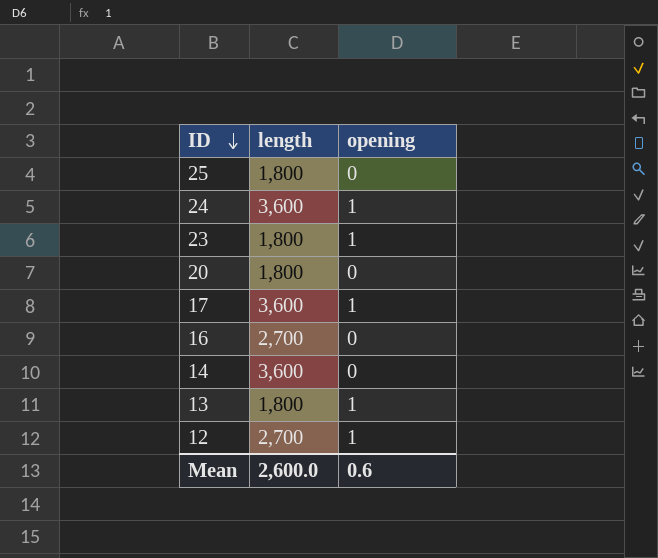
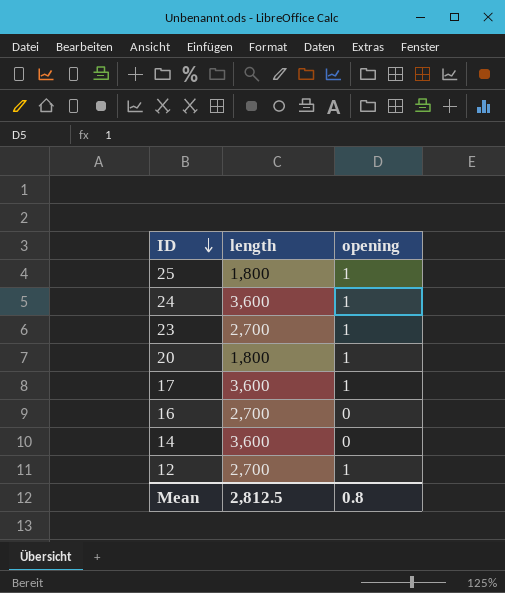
row 13: 1,800 | 1 -> none
25 | opening: 0 -> 1
23 | length: 1,800 -> 2,700
20 | opening: 0 -> 1
Mean | length: 2,600.0 -> 2,812.5
Mean | opening: 0.6 -> 0.8

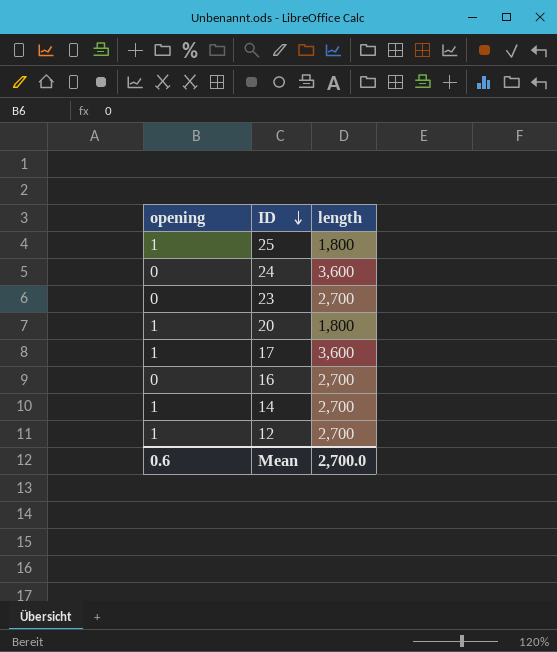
column opening | position: 3 -> 1
24 | opening: 1 -> 0
23 | opening: 1 -> 0
14 | opening: 0 -> 1
14 | length: 3,600 -> 2,700
Mean | opening: 0.8 -> 0.6
Mean | length: 2,812.5 -> 2,700.0

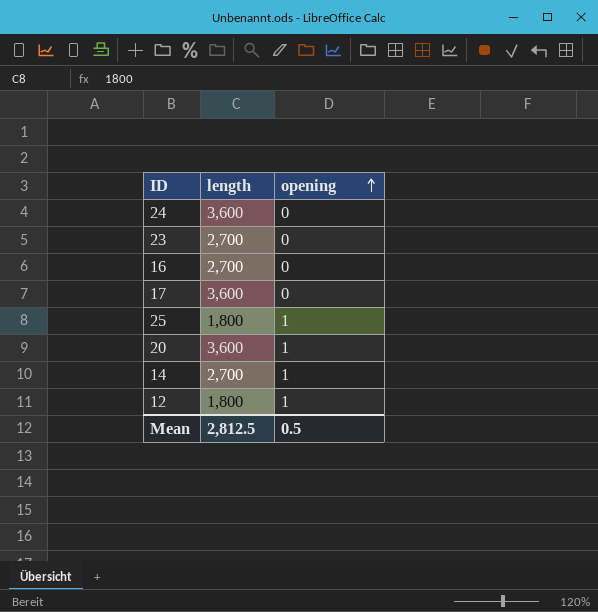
row order: ID descending -> opening ascending
column opening | position: 1 -> 3
17 | opening: 1 -> 0
20 | length: 1,800 -> 3,600
12 | length: 2,700 -> 1,800
Mean | length: 2,700.0 -> 2,812.5
Mean | opening: 0.6 -> 0.5

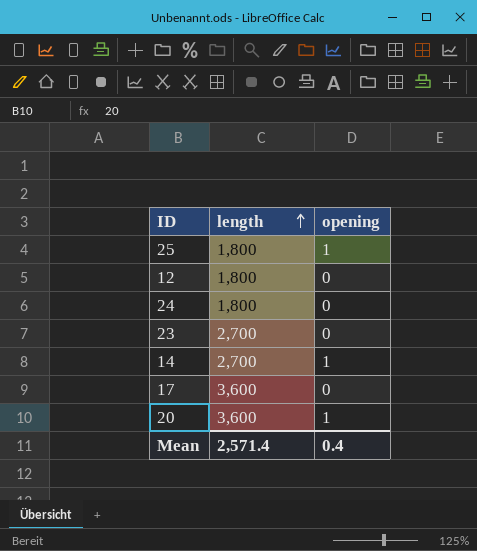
row order: opening ascending -> length ascending
row 16: 2,700 | 0 -> none
12 | opening: 1 -> 0
24 | length: 3,600 -> 1,800
Mean | length: 2,812.5 -> 2,571.4
Mean | opening: 0.5 -> 0.4

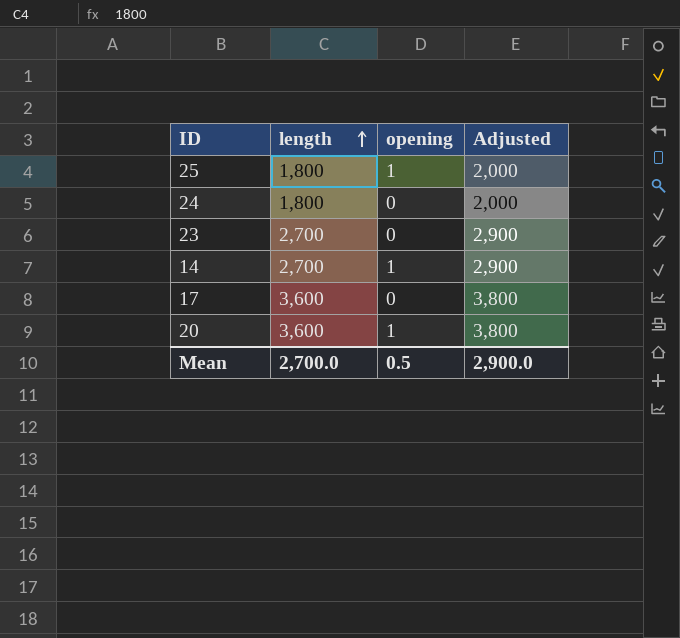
column Adjusted | formula: none -> [length] + 200
row 12: 1,800 | 0 -> none
Mean | length: 2,571.4 -> 2,700.0
Mean | opening: 0.4 -> 0.5

